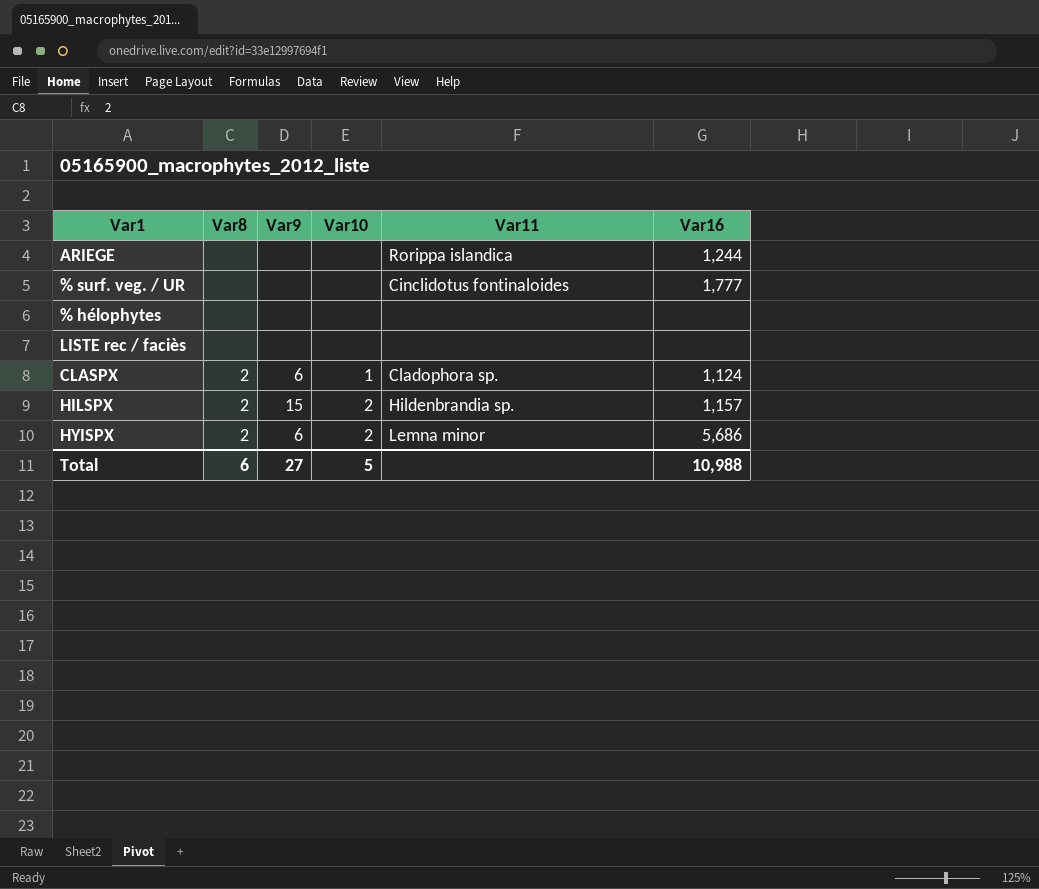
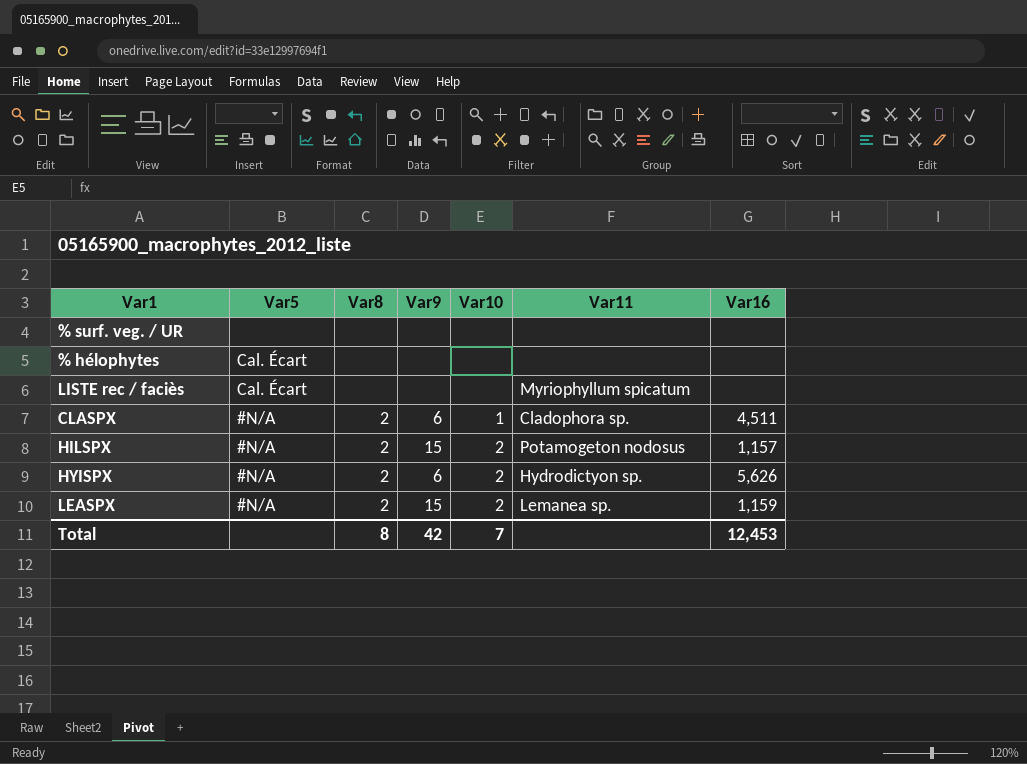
column Var5 | position: none -> 2
row ARIEGE: none | none | none | Rorippa islandica | 1,244 -> none
% surf. veg. / UR | Var11: Cinclidotus fontinaloides -> none
% surf. veg. / UR | Var16: 1,777 -> none
LISTE rec / faciès | Var11: none -> Myriophyllum spicatum
CLASPX | Var16: 1,124 -> 4,511
HILSPX | Var11: Hildenbrandia sp. -> Potamogeton nodosus
HYISPX | Var11: Lemna minor -> Hydrodictyon sp.
HYISPX | Var16: 5,686 -> 5,626
row LEASPX: none -> #N/A | 2 | 15 | 2 | Lemanea sp. | 1,159
Total | Var8: 6 -> 8
Total | Var9: 27 -> 42
Total | Var10: 5 -> 7
Total | Var16: 10,988 -> 12,453

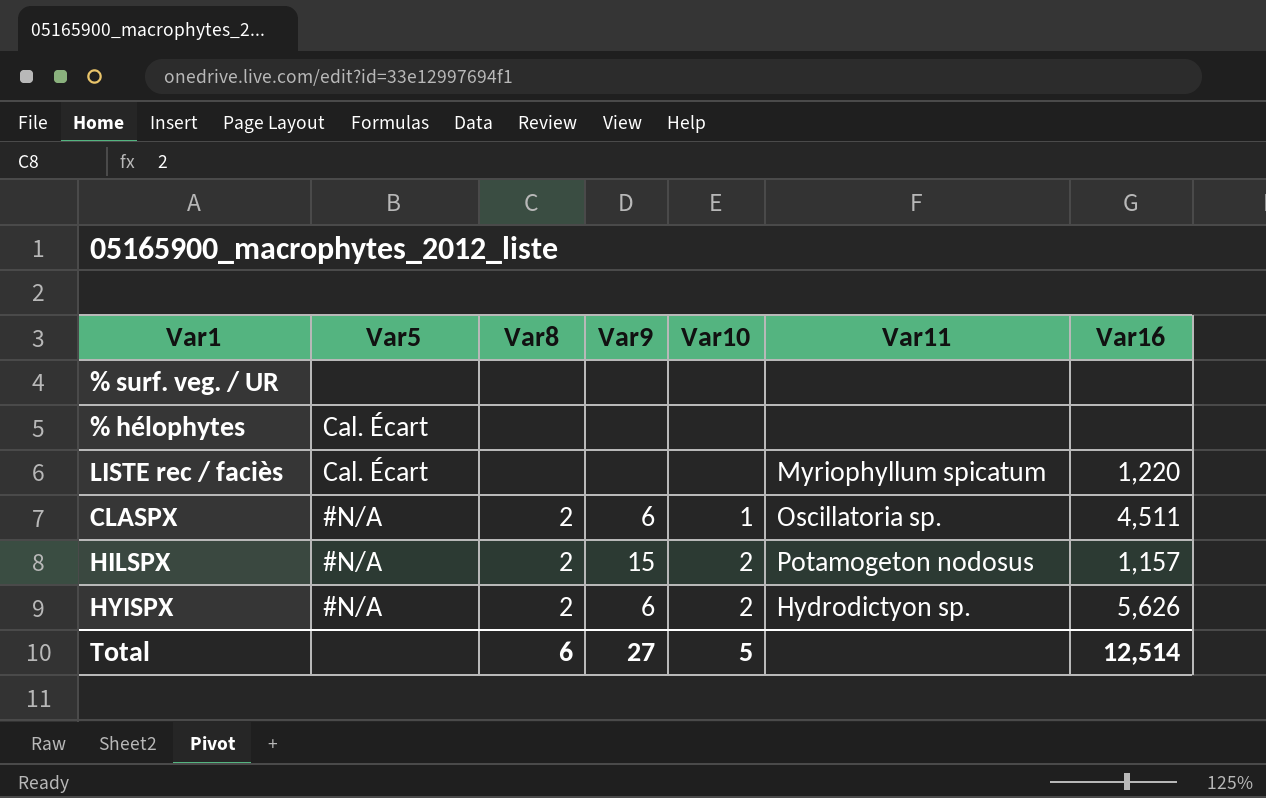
row LEASPX: #N/A | 2 | 15 | 2 | Lemanea sp. | 1,159 -> none
LISTE rec / faciès | Var16: none -> 1,220
CLASPX | Var11: Cladophora sp. -> Oscillatoria sp.
Total | Var8: 8 -> 6
Total | Var9: 42 -> 27
Total | Var10: 7 -> 5
Total | Var16: 12,453 -> 12,514

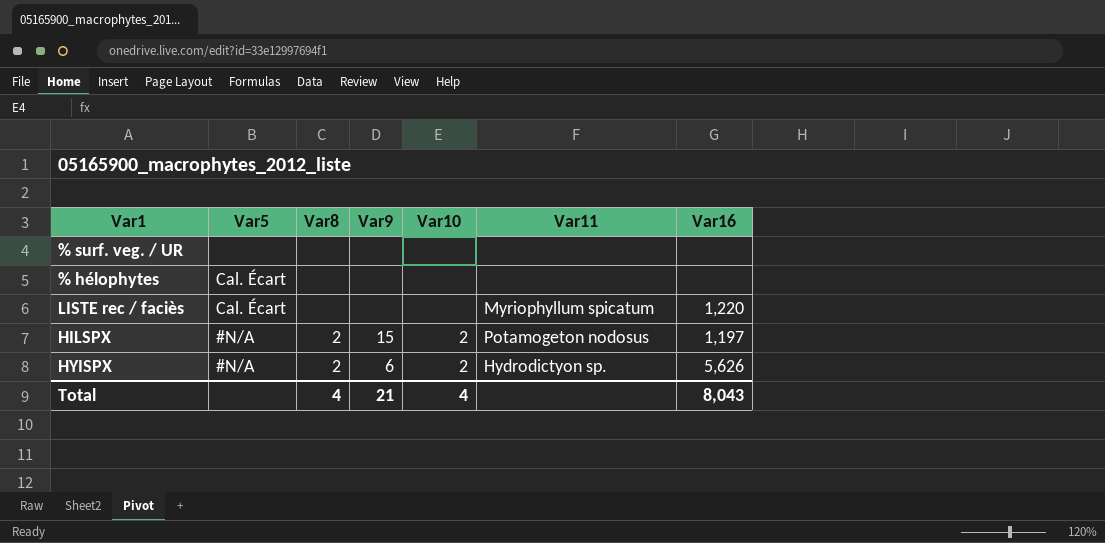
row CLASPX: #N/A | 2 | 6 | 1 | Oscillatoria sp. | 4,511 -> none
HILSPX | Var16: 1,157 -> 1,197
Total | Var8: 6 -> 4
Total | Var9: 27 -> 21
Total | Var10: 5 -> 4
Total | Var16: 12,514 -> 8,043

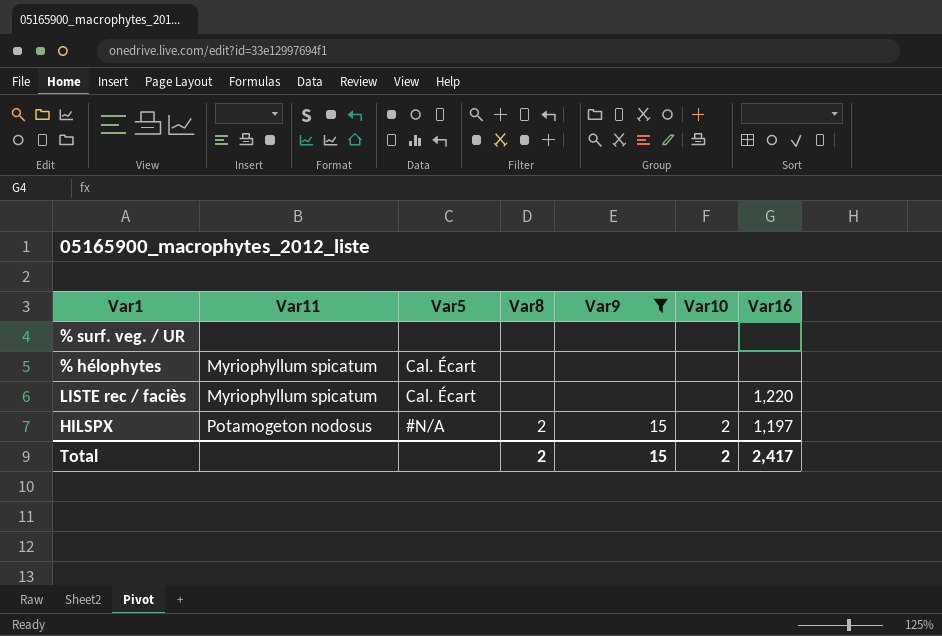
filter: none -> Var9 != 6
column Var11 | position: 6 -> 2
% hélophytes | Var11: none -> Myriophyllum spicatum
Total | Var8: 4 -> 2
Total | Var9: 21 -> 15
Total | Var10: 4 -> 2
Total | Var16: 8,043 -> 2,417

